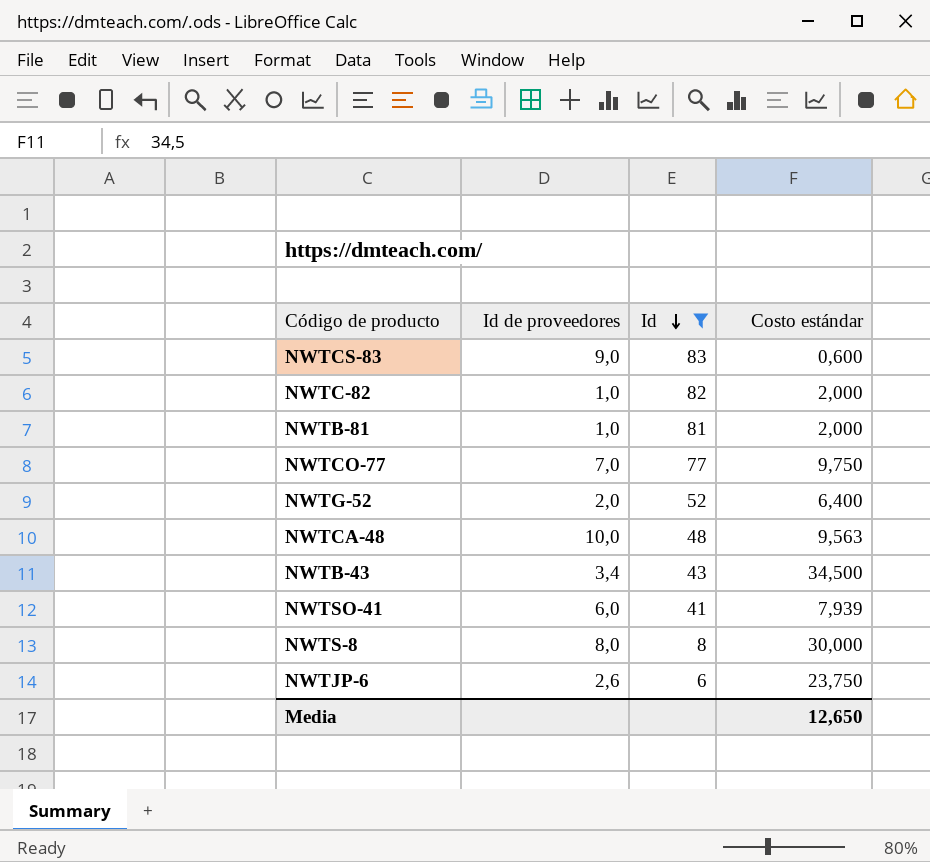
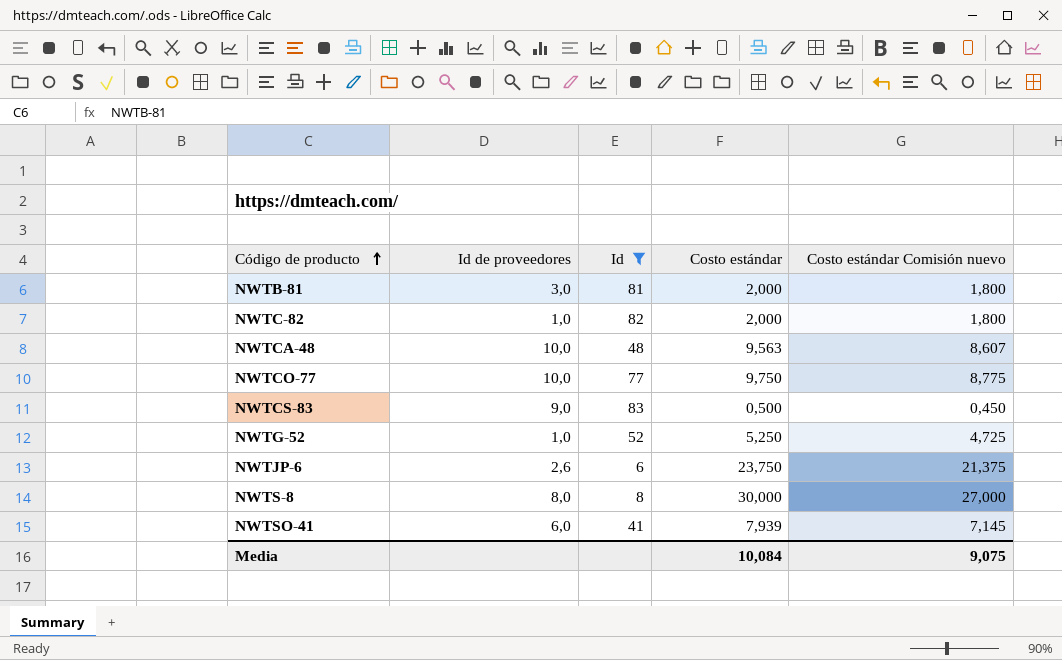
row order: Id descending -> Código de producto ascending
column Costo estándar Comisión nuevo | formula: none -> [Costo estándar] * 0,9
row NWTB-43: 3,4 | 43 | 34,500 -> none
NWTB-81 | Id de proveedores: 1,0 -> 3,0
NWTCO-77 | Id de proveedores: 7,0 -> 10,0
NWTCS-83 | Costo estándar: 0,600 -> 0,500
NWTG-52 | Id de proveedores: 2,0 -> 1,0
NWTG-52 | Costo estándar: 6,400 -> 5,250
Media | Costo estándar: 12,650 -> 10,084

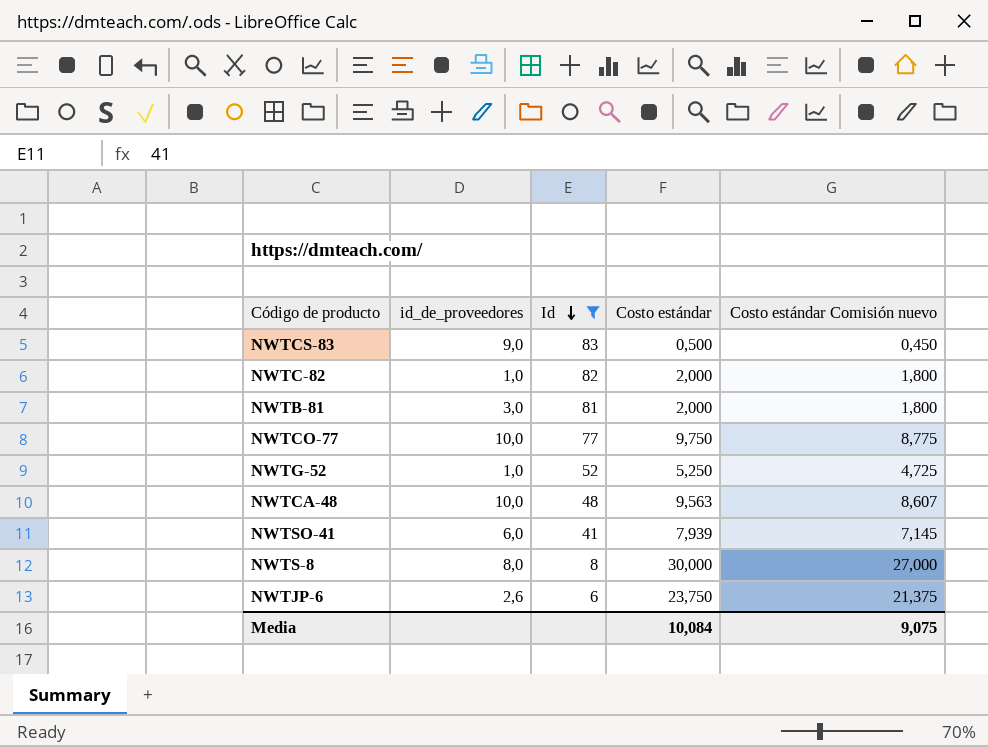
row order: Código de producto ascending -> Id descending
column name: Id de proveedores -> id_de_proveedores

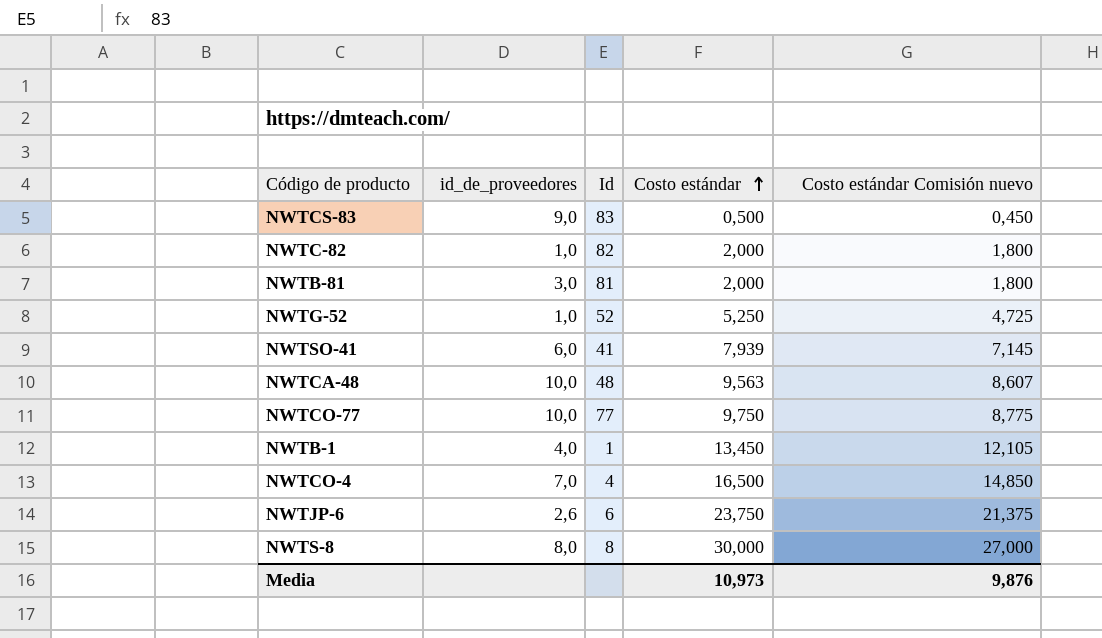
filter: Id >= 6 -> none
row order: Id descending -> Costo estándar ascending
Media | Costo estándar: 10,084 -> 10,973
Media | Costo estándar Comisión nuevo: 9,075 -> 9,876

